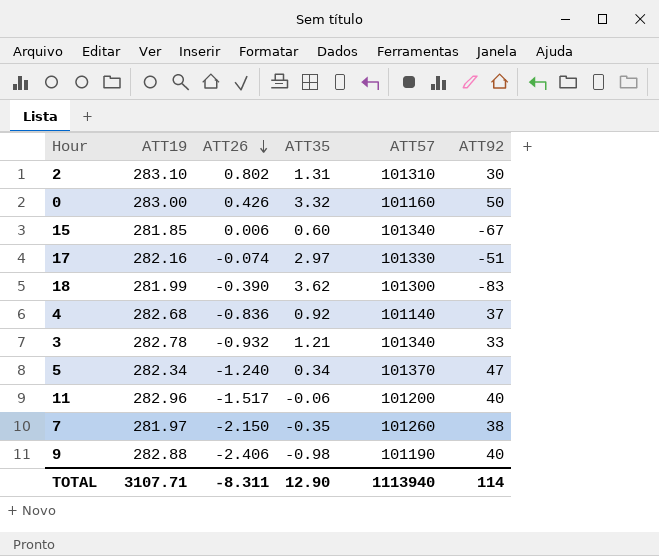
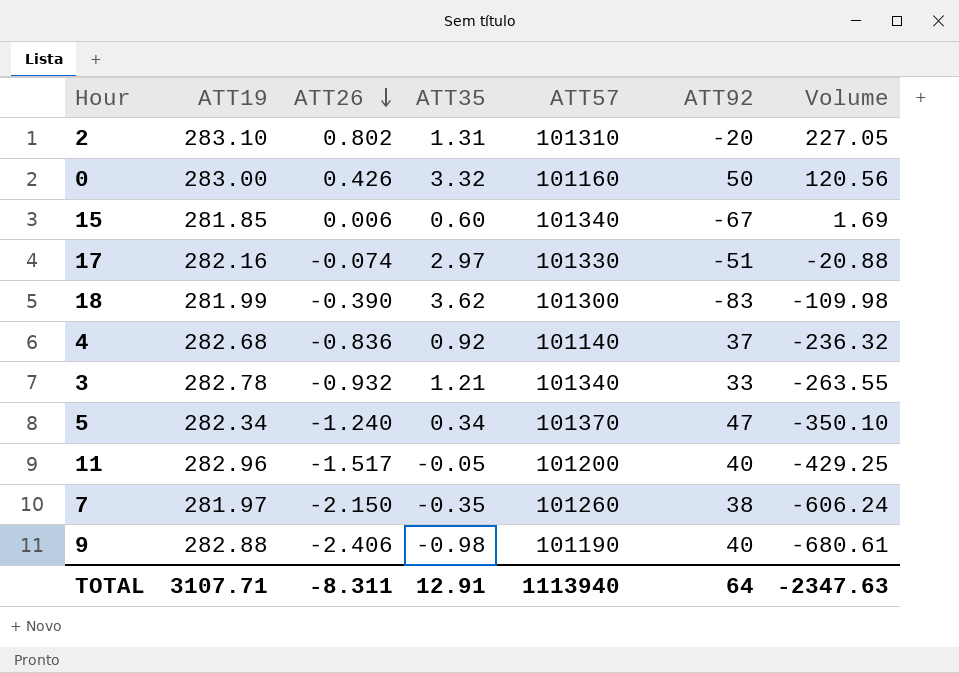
column Volume | formula: none -> [ATT19] * [ATT26]
2 | ATT92: 30 -> -20
11 | ATT35: -0.06 -> -0.05
TOTAL | ATT35: 12.90 -> 12.91
TOTAL | ATT92: 114 -> 64

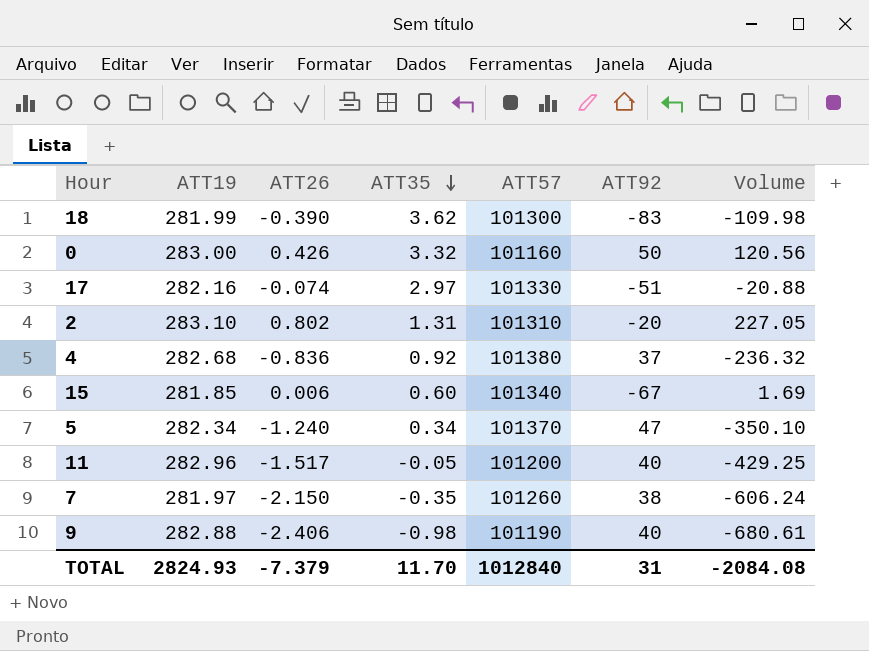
row order: ATT26 descending -> ATT35 descending
row 3: 282.78 | -0.932 | 1.21 | 101340 | 33 | -263.55 -> none
4 | ATT57: 101140 -> 101380
TOTAL | ATT19: 3107.71 -> 2824.93
TOTAL | ATT26: -8.311 -> -7.379
TOTAL | ATT35: 12.91 -> 11.70
TOTAL | ATT57: 1113940 -> 1012840
TOTAL | ATT92: 64 -> 31
TOTAL | Volume: -2347.63 -> -2084.08

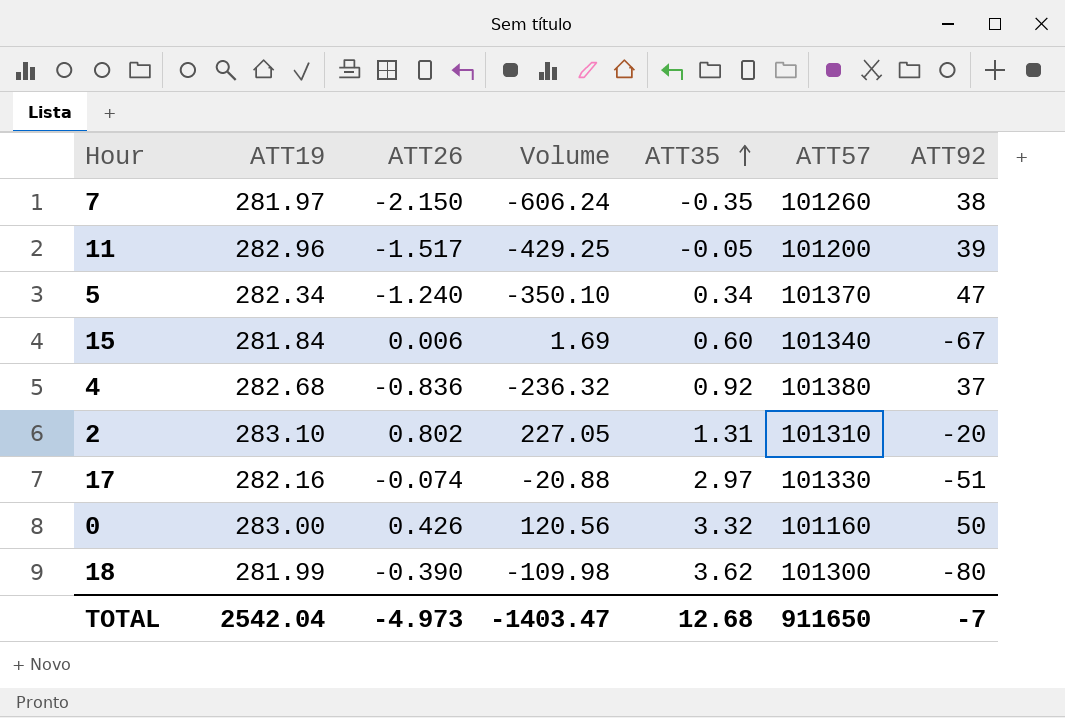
row order: ATT35 descending -> ATT35 ascending
column Volume | position: 7 -> 4
row 9: 282.88 | -2.406 | -0.98 | 101190 | 40 | -680.61 -> none
11 | ATT92: 40 -> 39
15 | ATT19: 281.85 -> 281.84
18 | ATT92: -83 -> -80
TOTAL | ATT19: 2824.93 -> 2542.04
TOTAL | ATT26: -7.379 -> -4.973
TOTAL | Volume: -2084.08 -> -1403.47
TOTAL | ATT35: 11.70 -> 12.68
TOTAL | ATT57: 1012840 -> 911650
TOTAL | ATT92: 31 -> -7

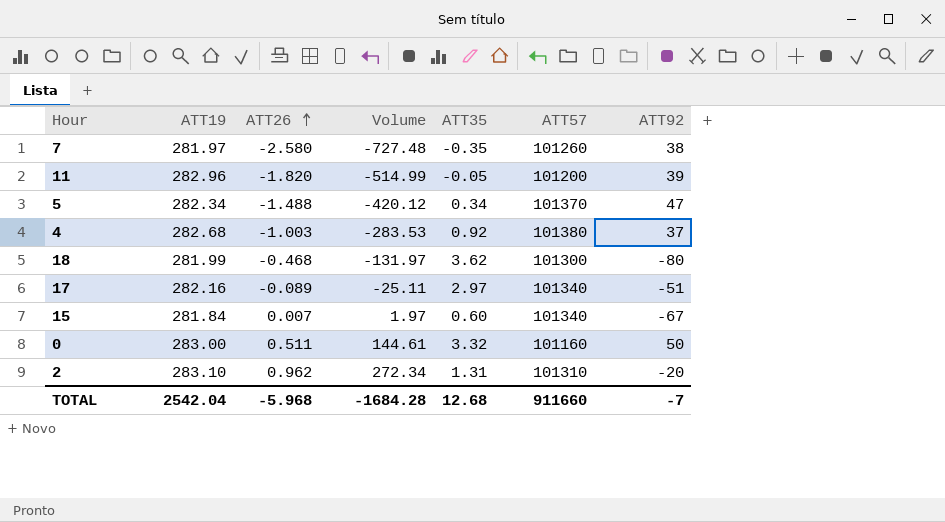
row order: ATT35 ascending -> ATT26 ascending
7 | ATT26: -2.150 -> -2.580
7 | Volume: -606.24 -> -727.48
11 | ATT26: -1.517 -> -1.820
11 | Volume: -429.25 -> -514.99
5 | ATT26: -1.240 -> -1.488
5 | Volume: -350.10 -> -420.12
4 | ATT26: -0.836 -> -1.003
4 | Volume: -236.32 -> -283.53
18 | ATT26: -0.390 -> -0.468
18 | Volume: -109.98 -> -131.97
17 | ATT26: -0.074 -> -0.089
17 | Volume: -20.88 -> -25.11
17 | ATT57: 101330 -> 101340
15 | ATT26: 0.006 -> 0.007
15 | Volume: 1.69 -> 1.97
0 | ATT26: 0.426 -> 0.511
0 | Volume: 120.56 -> 144.61
2 | ATT26: 0.802 -> 0.962
2 | Volume: 227.05 -> 272.34
TOTAL | ATT26: -4.973 -> -5.968
TOTAL | Volume: -1403.47 -> -1684.28
TOTAL | ATT57: 911650 -> 911660

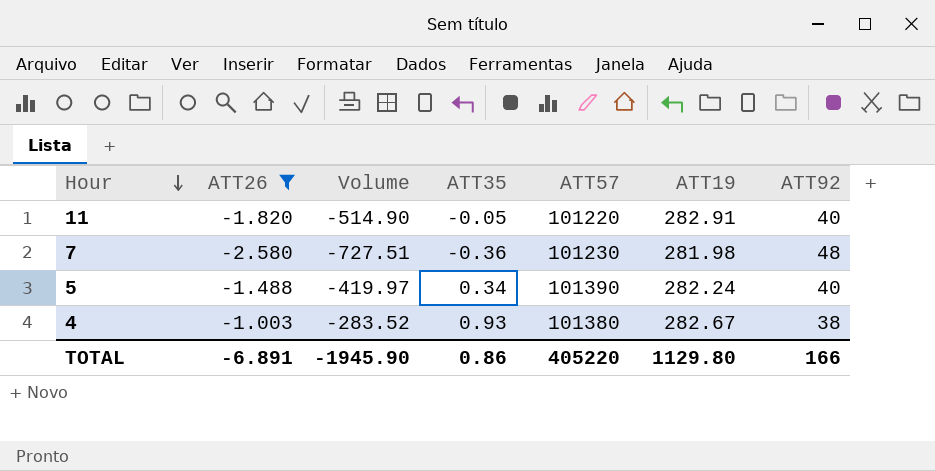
filter: none -> ATT26 <= -1.003
row order: ATT26 ascending -> Hour descending
column ATT19 | position: 2 -> 6
11 | Volume: -514.99 -> -514.90
11 | ATT57: 101200 -> 101220
11 | ATT19: 282.96 -> 282.91
11 | ATT92: 39 -> 40
7 | Volume: -727.48 -> -727.51
7 | ATT35: -0.35 -> -0.36
7 | ATT57: 101260 -> 101230
7 | ATT19: 281.97 -> 281.98
7 | ATT92: 38 -> 48
5 | Volume: -420.12 -> -419.97
5 | ATT57: 101370 -> 101390
5 | ATT19: 282.34 -> 282.24
5 | ATT92: 47 -> 40
4 | Volume: -283.53 -> -283.52
4 | ATT35: 0.92 -> 0.93
4 | ATT19: 282.68 -> 282.67
4 | ATT92: 37 -> 38
TOTAL | ATT26: -5.968 -> -6.891
TOTAL | Volume: -1684.28 -> -1945.90
TOTAL | ATT35: 12.68 -> 0.86
TOTAL | ATT57: 911660 -> 405220
TOTAL | ATT19: 2542.04 -> 1129.80
TOTAL | ATT92: -7 -> 166

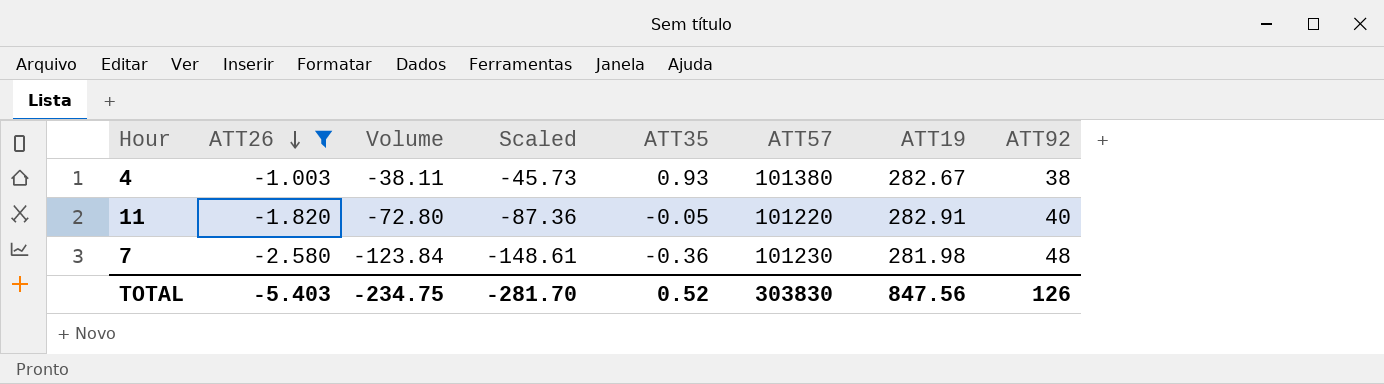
row order: Hour descending -> ATT26 descending
column Volume | formula: [ATT26] * [ATT19] -> [ATT26] * [ATT92]
column Scaled | formula: none -> [Volume] * 1.2
row 5: -1.488 | -419.97 | 0.34 | 101390 | 282.24 | 40 -> none
TOTAL | ATT26: -6.891 -> -5.403
TOTAL | Volume: -1945.90 -> -234.75
TOTAL | ATT35: 0.86 -> 0.52
TOTAL | ATT57: 405220 -> 303830
TOTAL | ATT19: 1129.80 -> 847.56
TOTAL | ATT92: 166 -> 126

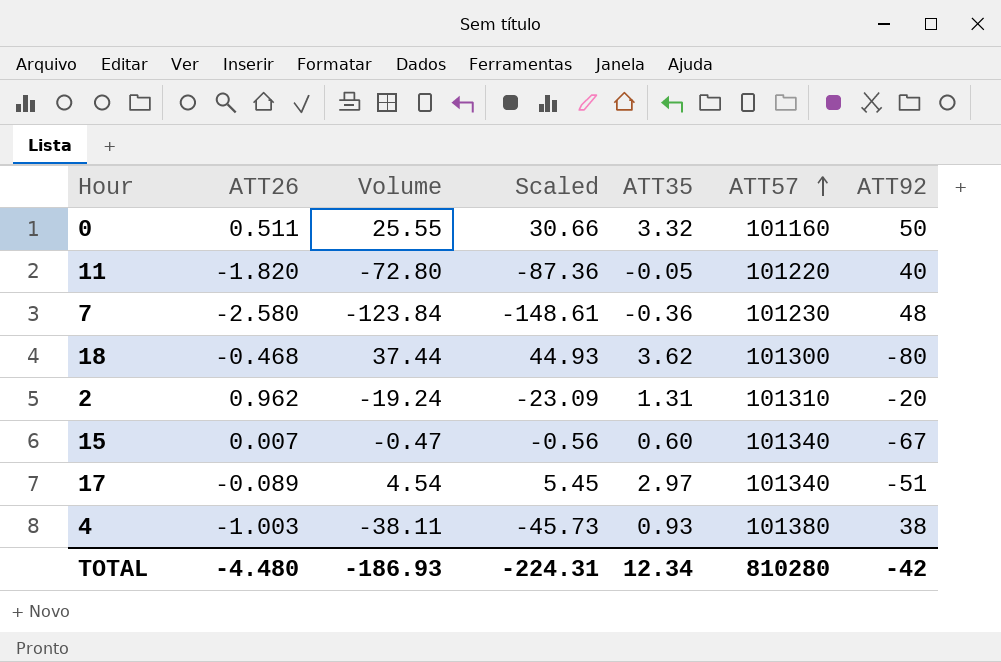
filter: ATT26 <= -1.003 -> none
row order: ATT26 descending -> ATT57 ascending
column ATT19 | position: 7 -> none
TOTAL | ATT26: -5.403 -> -4.480
TOTAL | Volume: -234.75 -> -186.93
TOTAL | Scaled: -281.70 -> -224.31
TOTAL | ATT35: 0.52 -> 12.34
TOTAL | ATT57: 303830 -> 810280
TOTAL | ATT92: 126 -> -42

